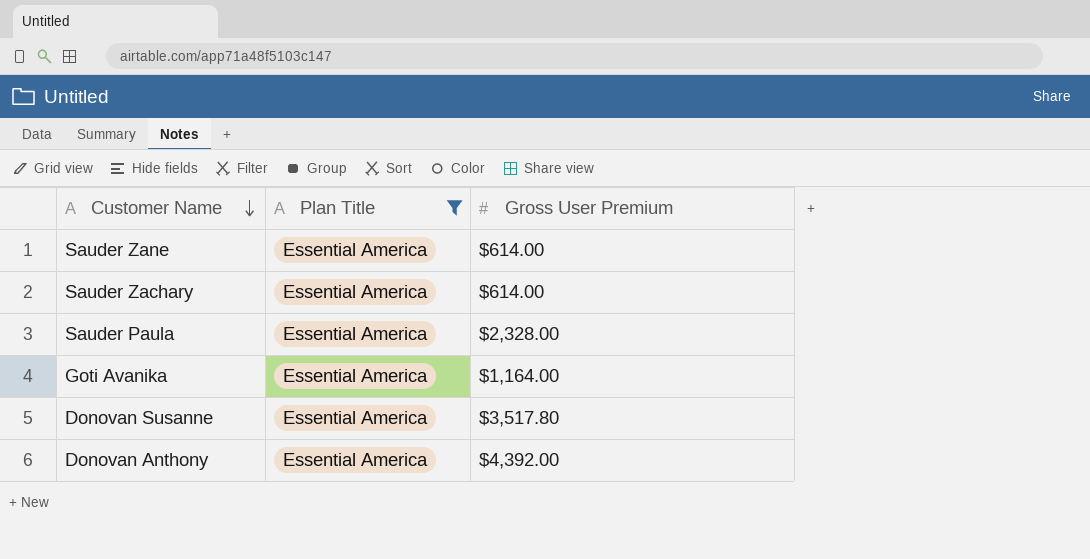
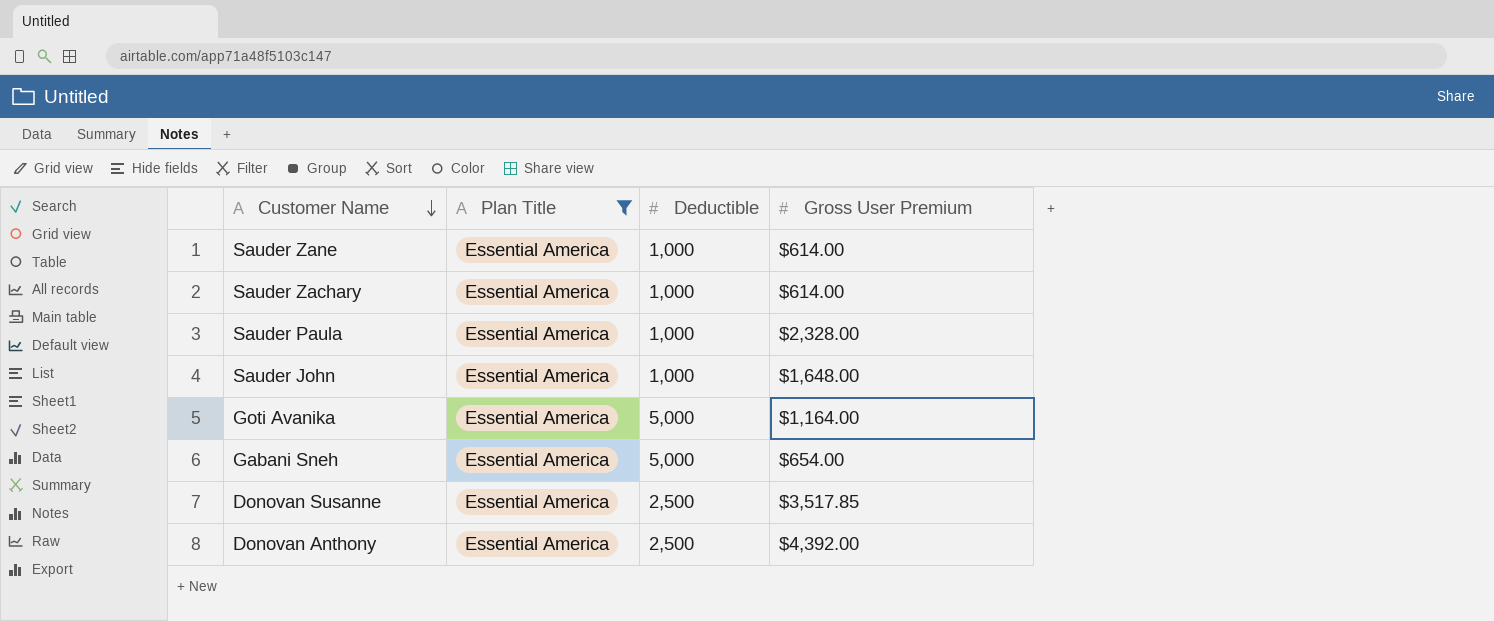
column Deductible | position: none -> 3
row Sauder John: none -> Essential America | 1,000 | $1,648.00
row Gabani Sneh: none -> Essential America | 5,000 | $654.00
Donovan Susanne | Gross User Premium: $3,517.80 -> $3,517.85

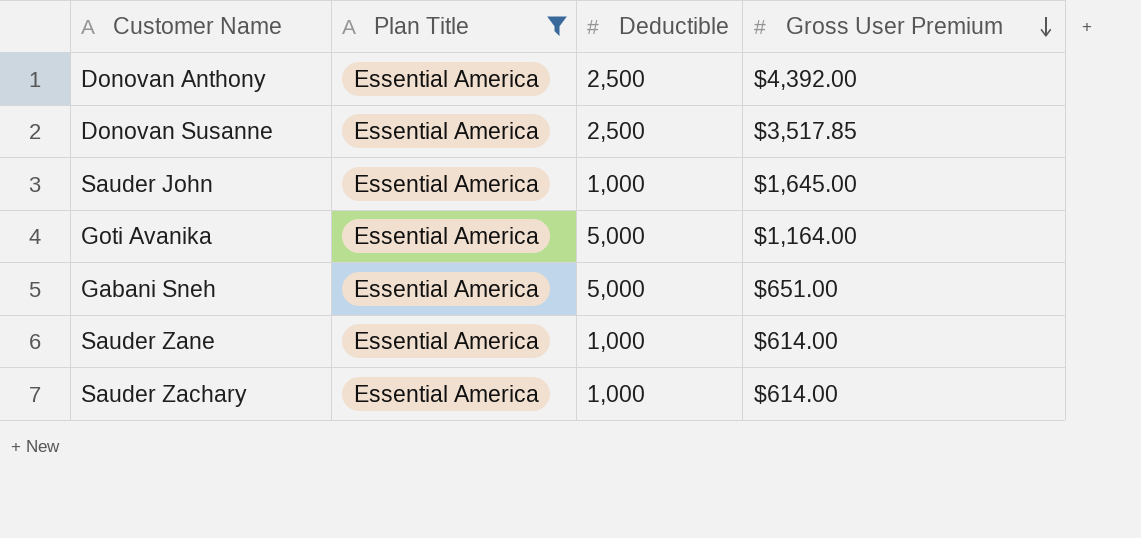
row order: Customer Name descending -> Gross User Premium descending
row Sauder Paula: Essential America | 1,000 | $2,328.00 -> none
Sauder John | Gross User Premium: $1,648.00 -> $1,645.00
Gabani Sneh | Gross User Premium: $654.00 -> $651.00

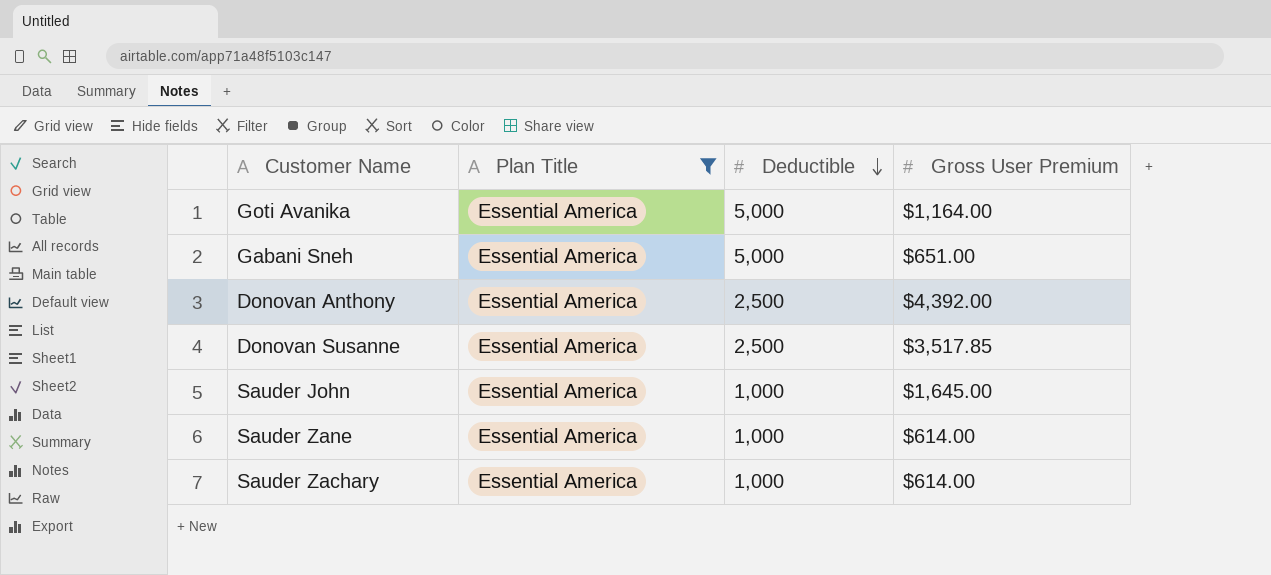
row order: Gross User Premium descending -> Deductible descending

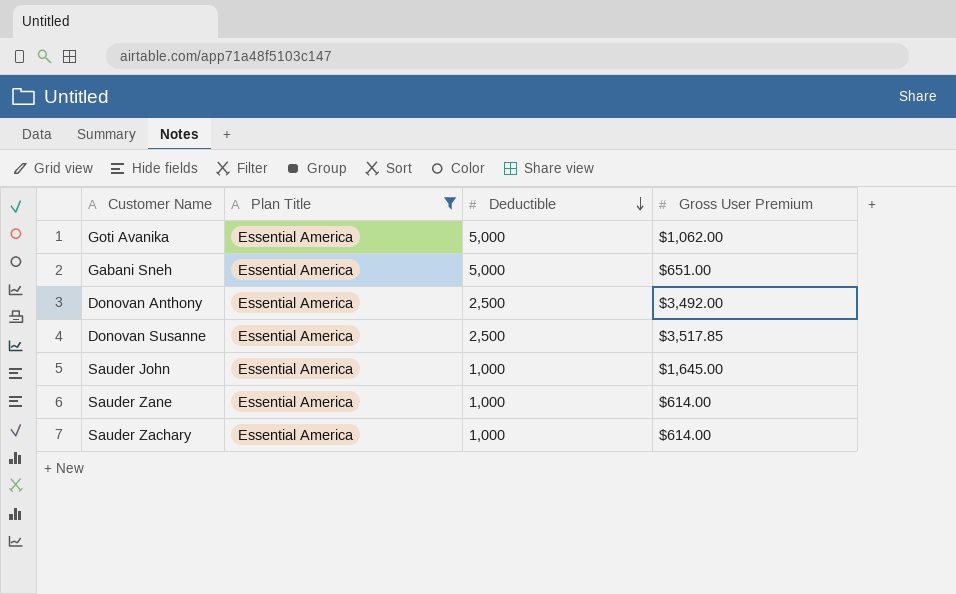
Goti Avanika | Gross User Premium: $1,164.00 -> $1,062.00
Donovan Anthony | Gross User Premium: $4,392.00 -> $3,492.00

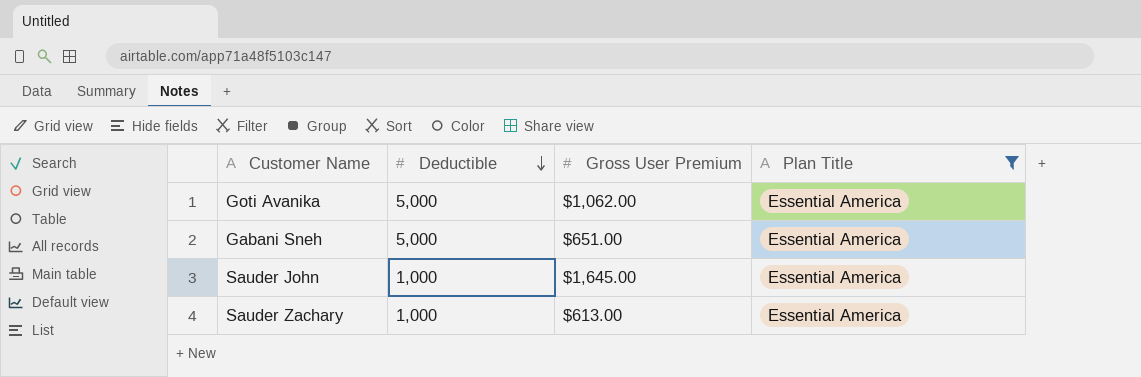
column Plan Title | position: 2 -> 4
row Donovan Anthony: Essential America | 2,500 | $3,492.00 -> none
row Donovan Susanne: Essential America | 2,500 | $3,517.85 -> none
row Sauder Zane: Essential America | 1,000 | $614.00 -> none
Sauder Zachary | Gross User Premium: $614.00 -> $613.00

